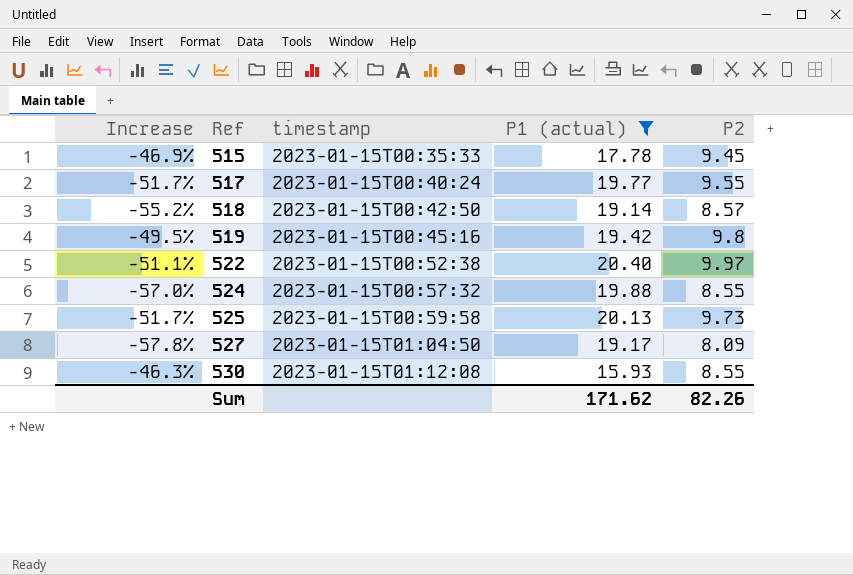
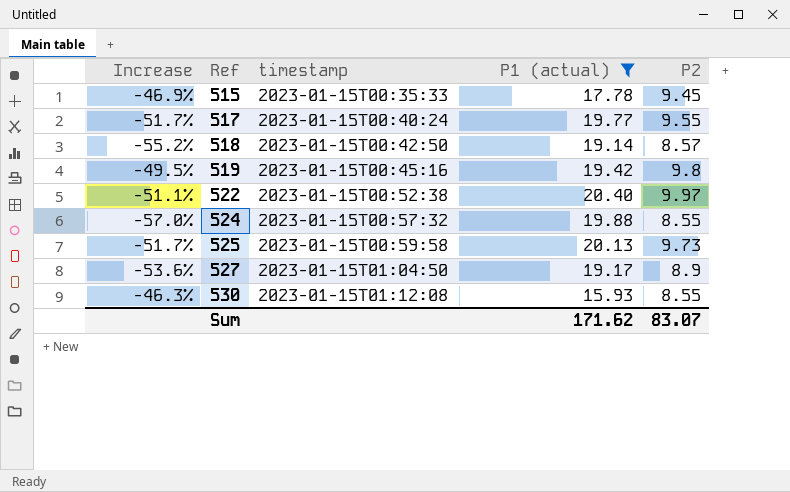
527 | Increase: -57.8% -> -53.6%
527 | P2: 8.09 -> 8.9
Sum | P2: 82.26 -> 83.07

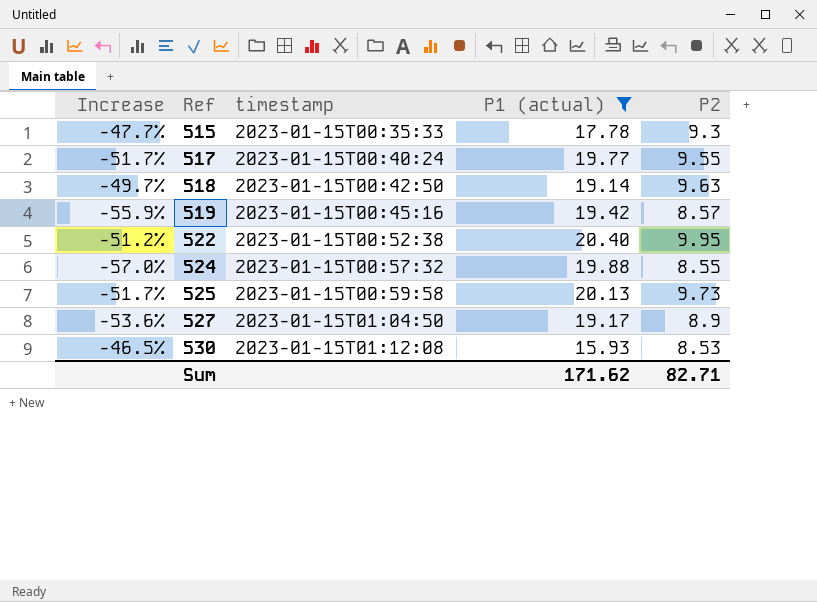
515 | Increase: -46.9% -> -47.7%
515 | P2: 9.45 -> 9.3
518 | Increase: -55.2% -> -49.7%
518 | P2: 8.57 -> 9.63
519 | Increase: -49.5% -> -55.9%
519 | P2: 9.8 -> 8.57
522 | Increase: -51.1% -> -51.2%
522 | P2: 9.97 -> 9.95
530 | Increase: -46.3% -> -46.5%
530 | P2: 8.55 -> 8.53
Sum | P2: 83.07 -> 82.71

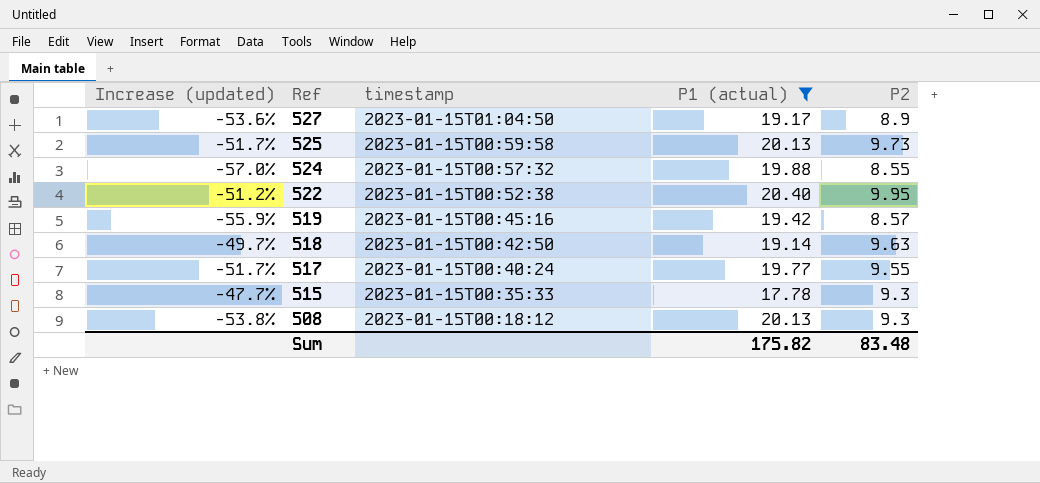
row order: Ref ascending -> Ref descending
column name: Increase -> Increase (updated)
row 530: -46.5% | 2023-01-15T01:12:08 | 15.93 | 8.53 -> none
row 508: none -> -53.8% | 2023-01-15T00:18:12 | 20.13 | 9.3
Sum | P1 (actual): 171.62 -> 175.82
Sum | P2: 82.71 -> 83.48

